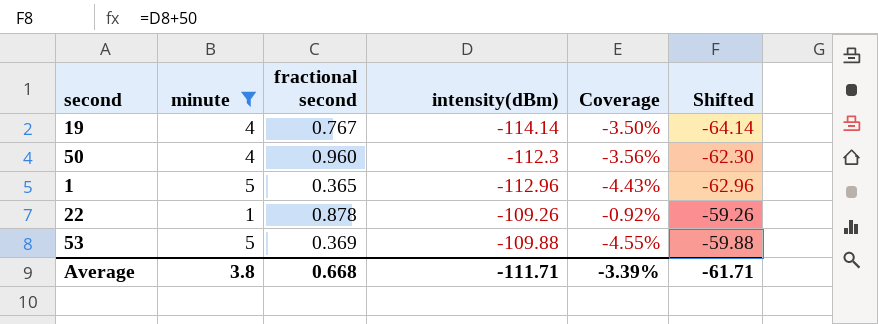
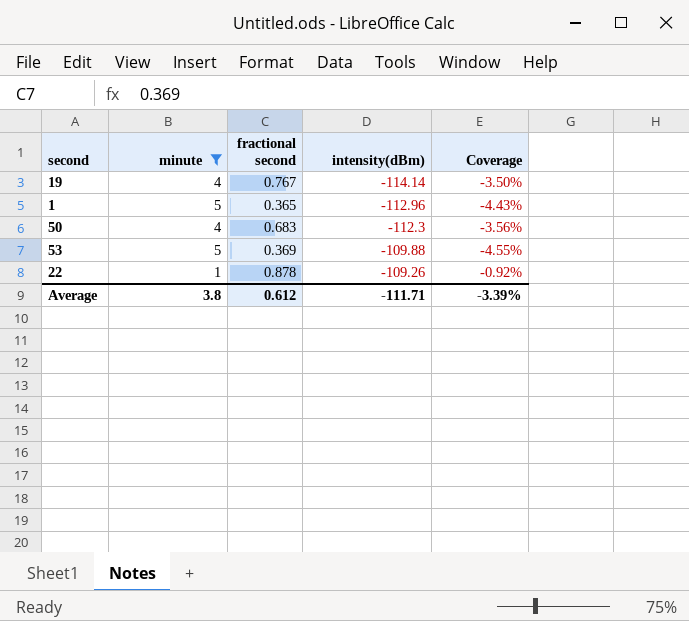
row order: none -> intensity(dBm) ascending
column Shifted | formula: [intensity(dBm)] + 50 -> none
50 | fractional second: 0.960 -> 0.683
Average | fractional second: 0.668 -> 0.612

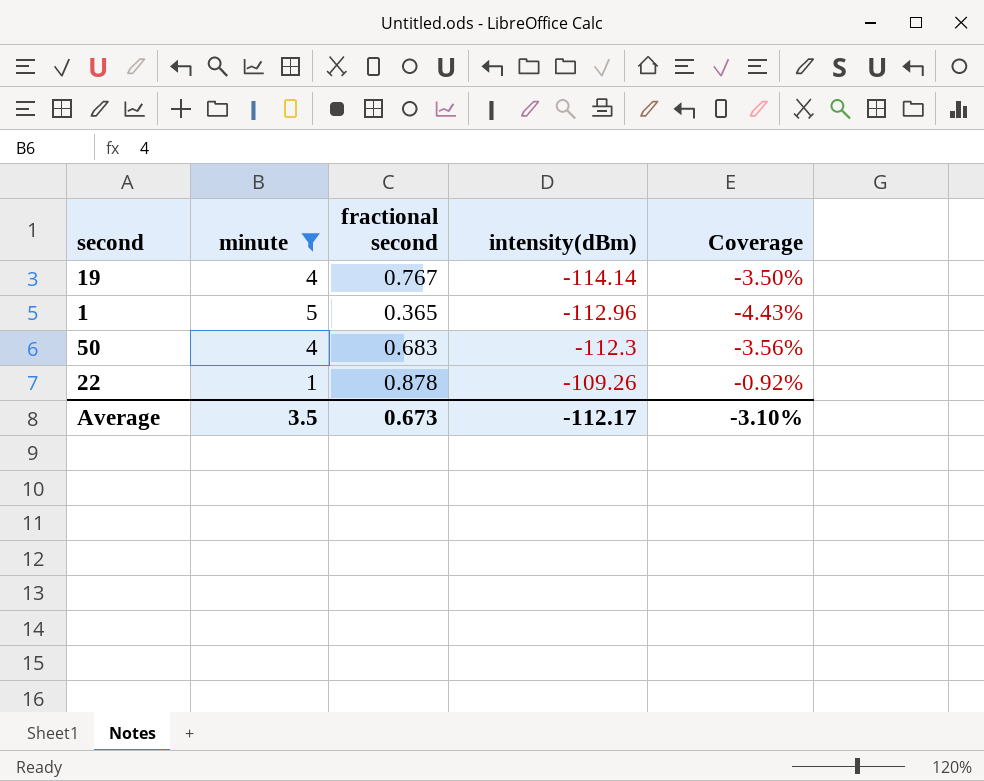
row 53: 5 | 0.369 | -109.88 | -4.55% -> none
Average | minute: 3.8 -> 3.5
Average | fractional second: 0.612 -> 0.673
Average | intensity(dBm): -111.71 -> -112.17
Average | Coverage: -3.39% -> -3.10%

